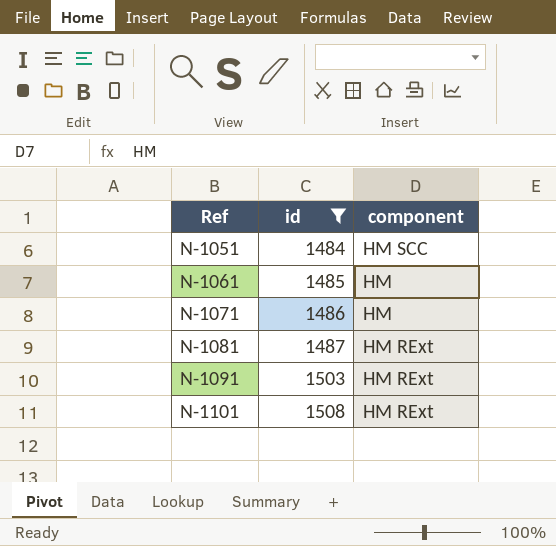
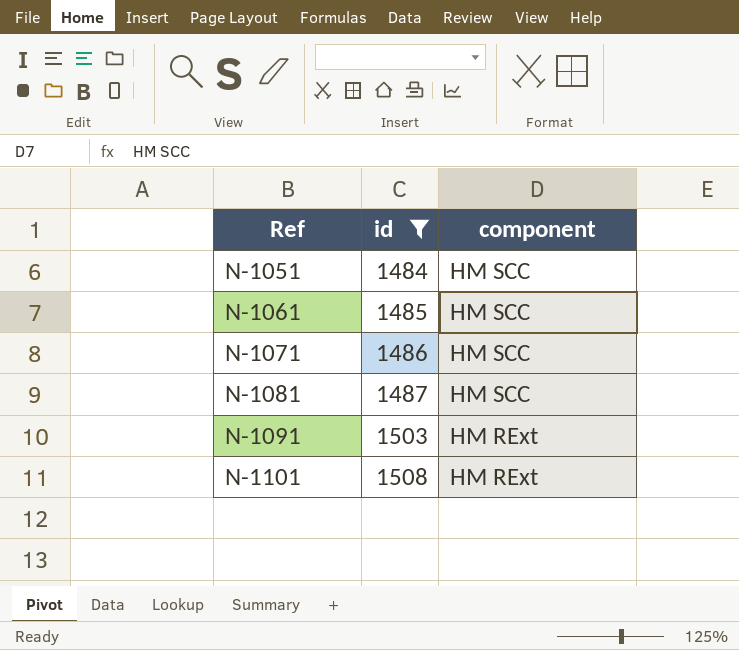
N-1061 | component: HM -> HM SCC
N-1071 | component: HM -> HM SCC
N-1081 | component: HM RExt -> HM SCC

